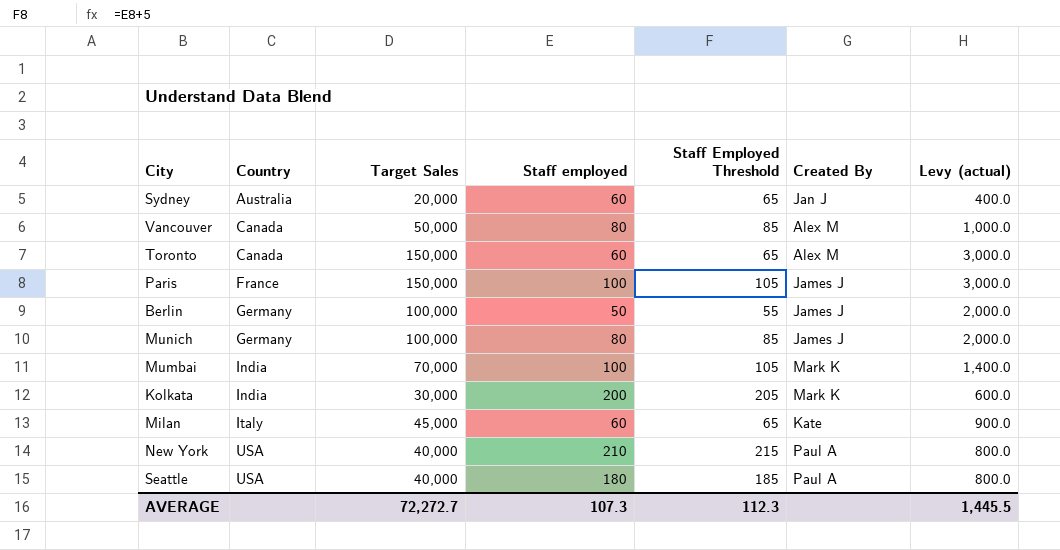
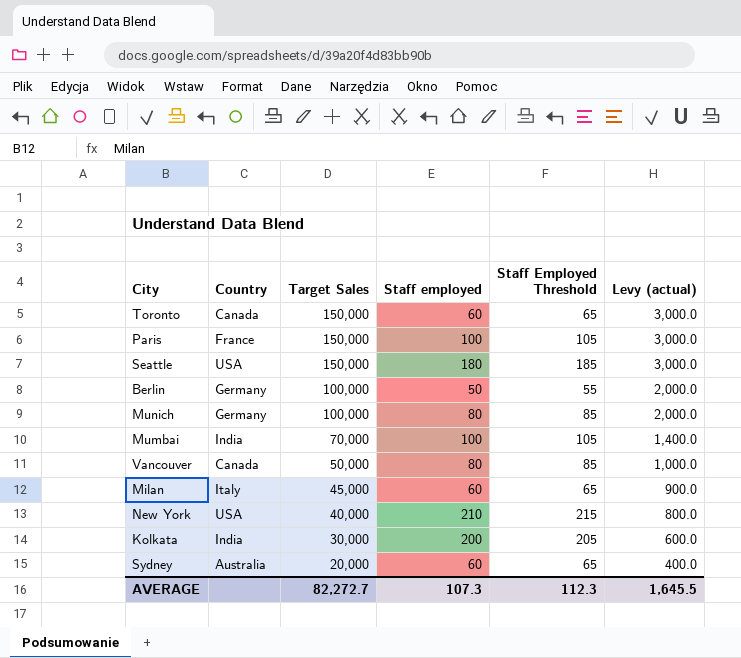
row order: Country ascending -> Target Sales descending
column Created By | position: 6 -> none
Seattle | Target Sales: 40,000 -> 150,000
Seattle | Levy (actual): 800.0 -> 3,000.0
AVERAGE | Target Sales: 72,272.7 -> 82,272.7
AVERAGE | Levy (actual): 1,445.5 -> 1,645.5

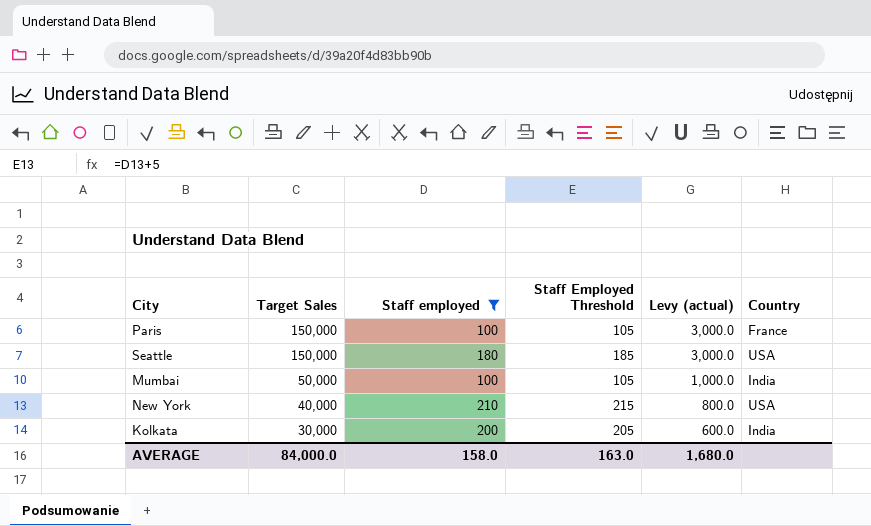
filter: none -> Staff employed >= 100
column Country | position: 2 -> 6
Mumbai | Target Sales: 70,000 -> 50,000
Mumbai | Levy (actual): 1,400.0 -> 1,000.0
AVERAGE | Target Sales: 82,272.7 -> 84,000.0
AVERAGE | Staff employed: 107.3 -> 158.0
AVERAGE | Staff Employed Threshold: 112.3 -> 163.0
AVERAGE | Levy (actual): 1,645.5 -> 1,680.0

